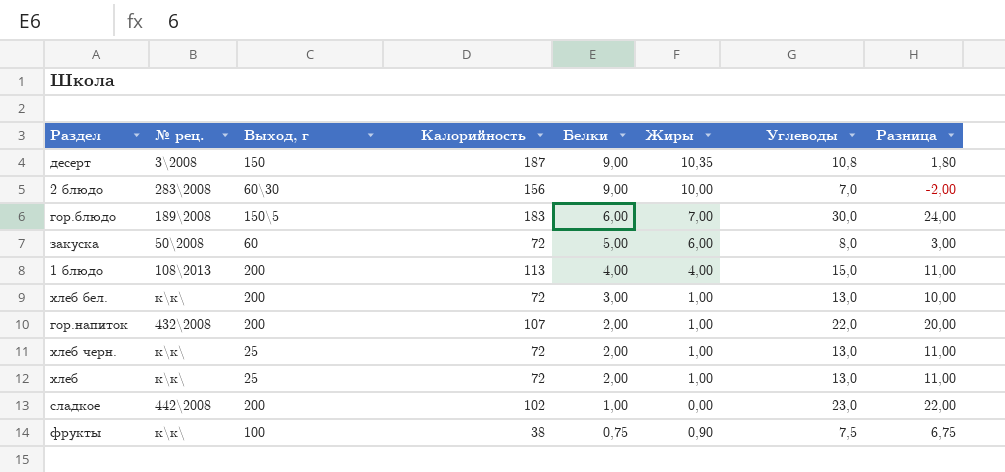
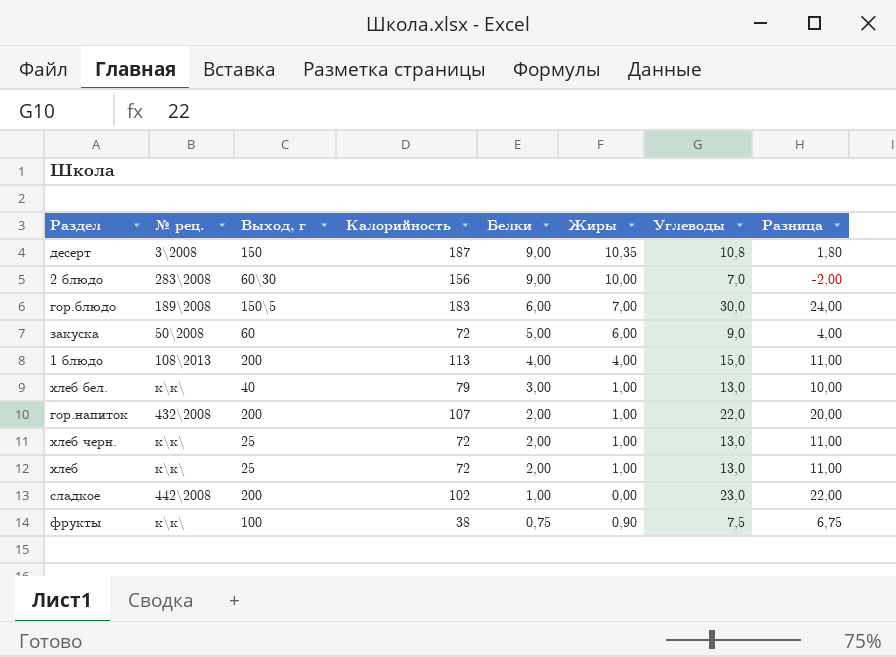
закуска | Углеводы: 8,0 -> 9,0
закуска | Разница: 3,00 -> 4,00
хлеб бел. | Выход, г: 200 -> 40
хлеб бел. | Калорийность: 72 -> 79

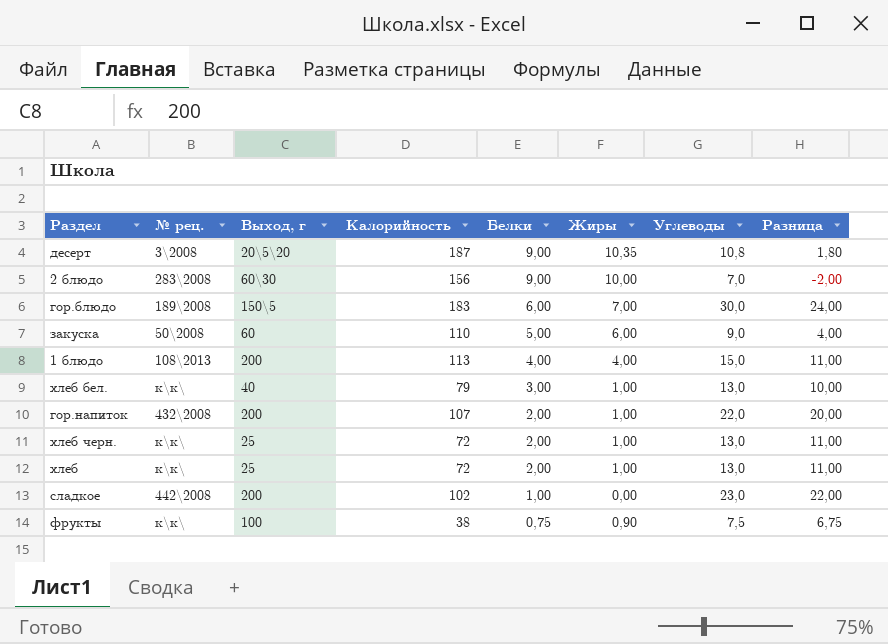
десерт | Выход, г: 150 -> 20\5\20
закуска | Калорийность: 72 -> 110

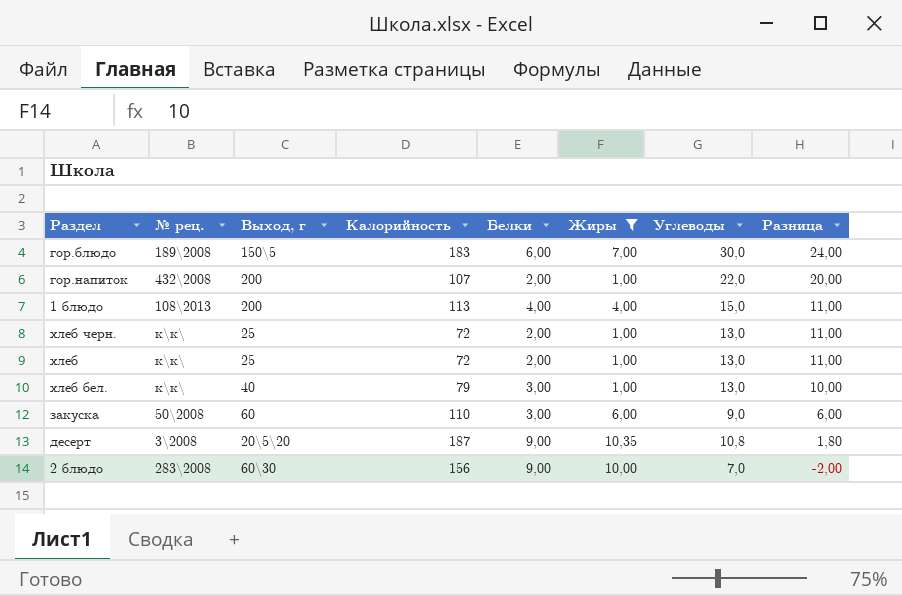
filter: none -> Жиры >= 1,00
row order: Белки descending -> Разница descending
закуска | Белки: 5,00 -> 3,00
закуска | Разница: 4,00 -> 6,00

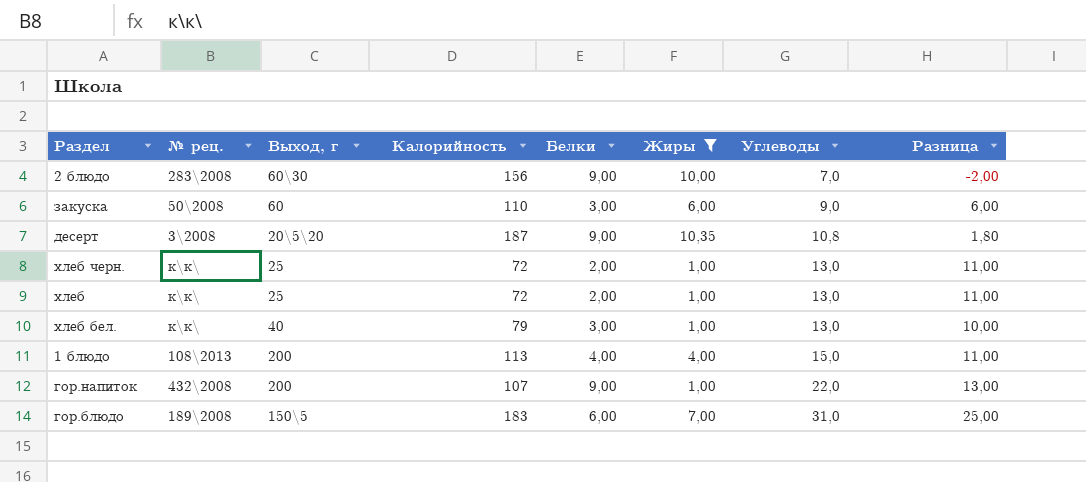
row order: Разница descending -> Углеводы ascending
гор.напиток | Белки: 2,00 -> 9,00
гор.напиток | Разница: 20,00 -> 13,00
гор.блюдо | Углеводы: 30,0 -> 31,0
гор.блюдо | Разница: 24,00 -> 25,00

